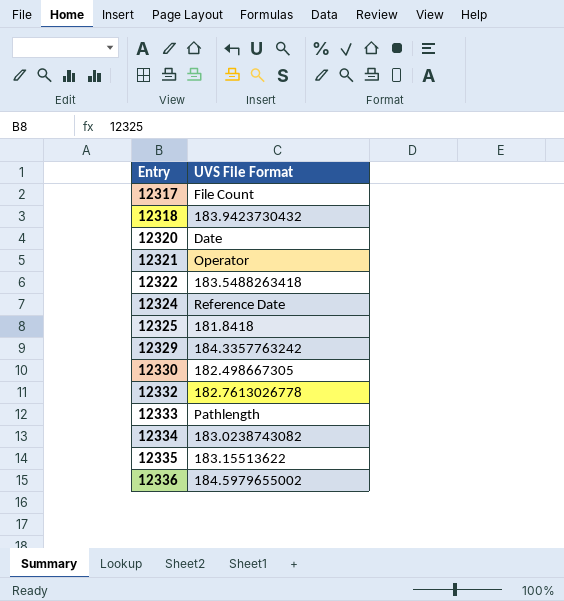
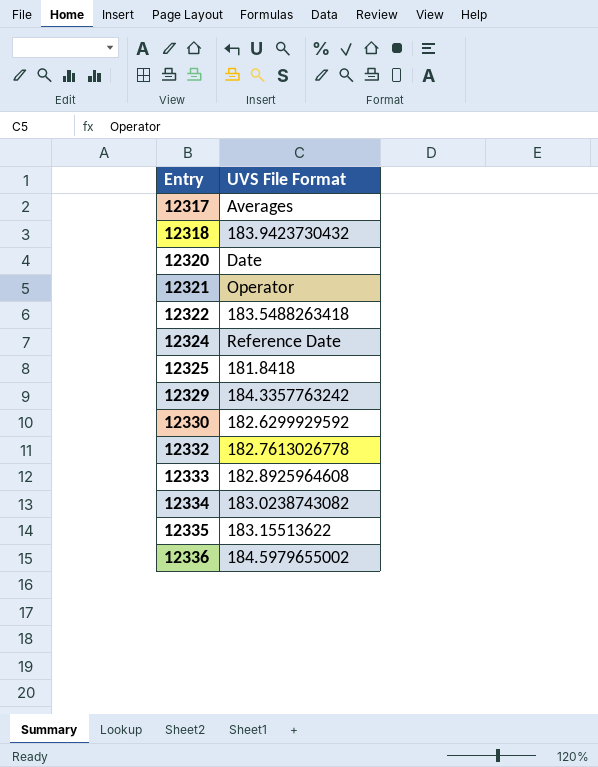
12317 | UVS File Format: File Count -> Averages
12330 | UVS File Format: 182.498667305 -> 182.6299929592
12333 | UVS File Format: Pathlength -> 182.8925964608

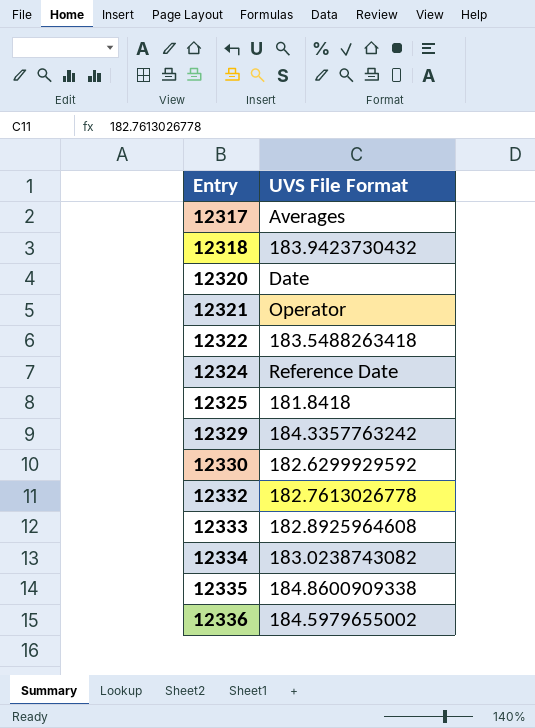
12335 | UVS File Format: 183.15513622 -> 184.8600909338

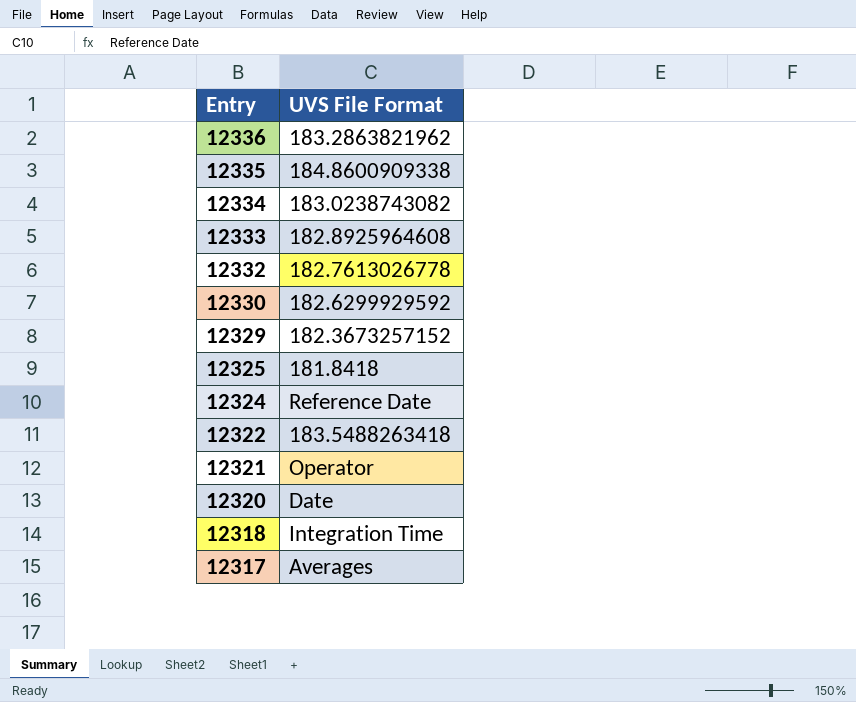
row order: Entry ascending -> Entry descending
12336 | UVS File Format: 184.5979655002 -> 183.2863821962
12329 | UVS File Format: 184.3357763242 -> 182.3673257152
12318 | UVS File Format: 183.9423730432 -> Integration Time

